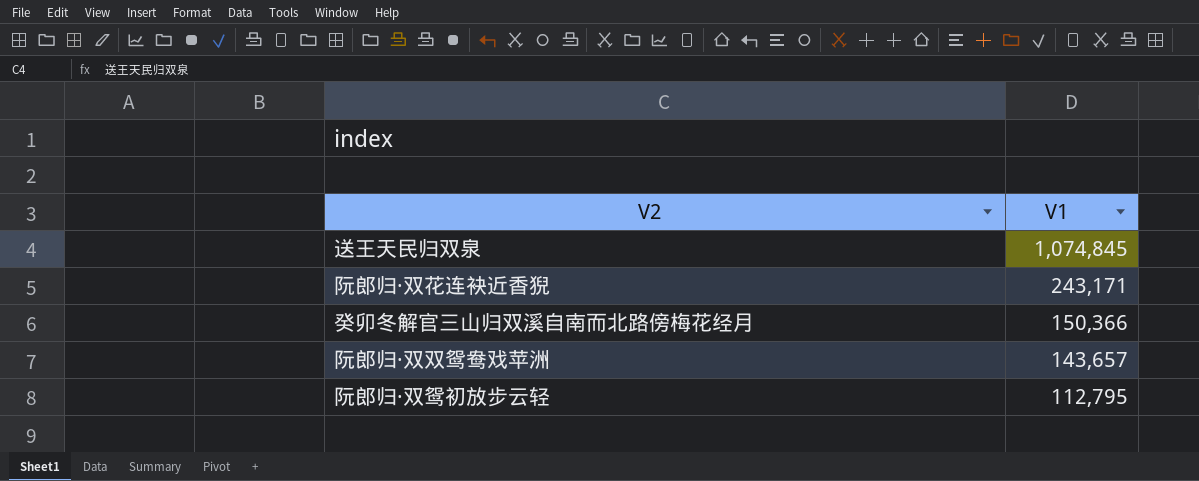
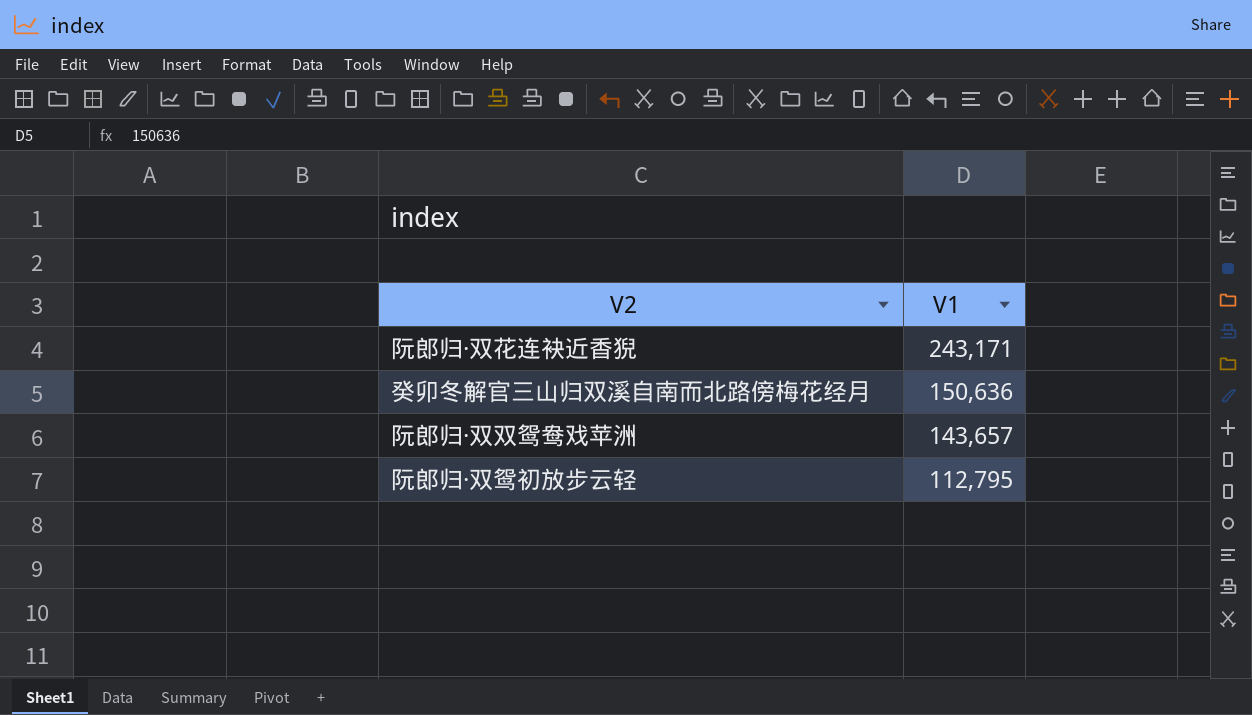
row 送王天民归双泉: 1,074,845 -> none
癸卯冬解官三山归双溪自南而北路傍梅花经月 | V1: 150,366 -> 150,636

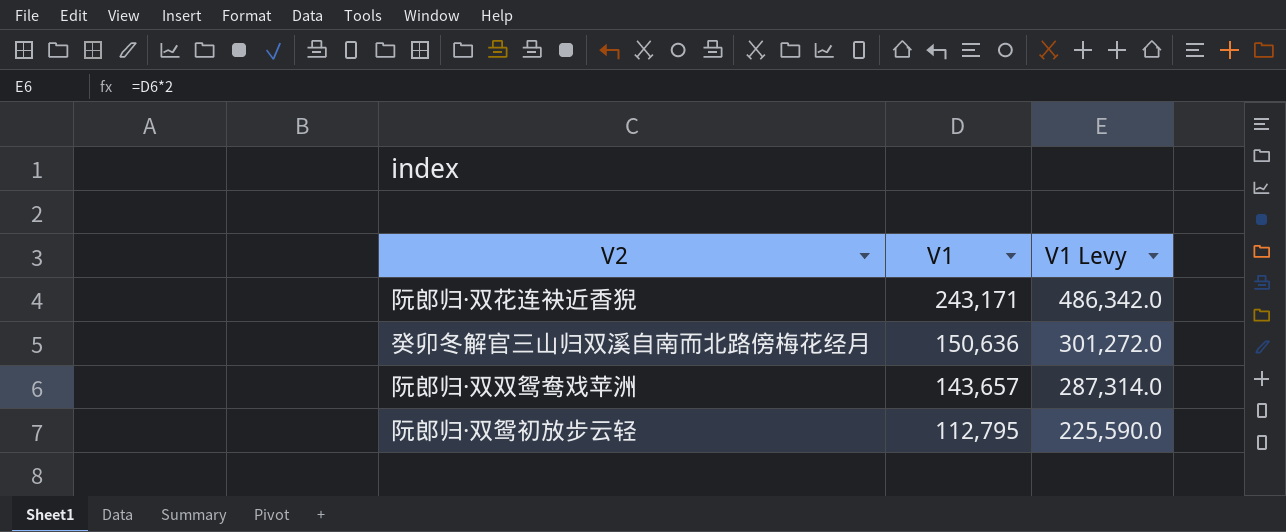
column V1 Levy | formula: none -> [V1] * 2

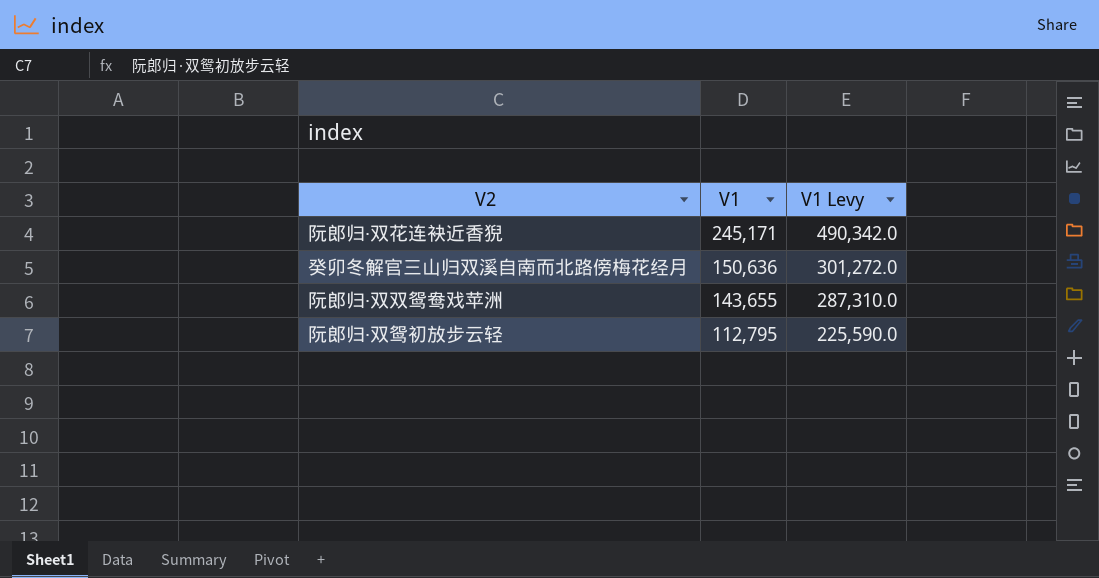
阮郎归·双花连袂近香猊 | V1: 243,171 -> 245,171
阮郎归·双花连袂近香猊 | V1 Levy: 486,342.0 -> 490,342.0
阮郎归·双双鸳鸯戏苹洲 | V1: 143,657 -> 143,655
阮郎归·双双鸳鸯戏苹洲 | V1 Levy: 287,314.0 -> 287,310.0

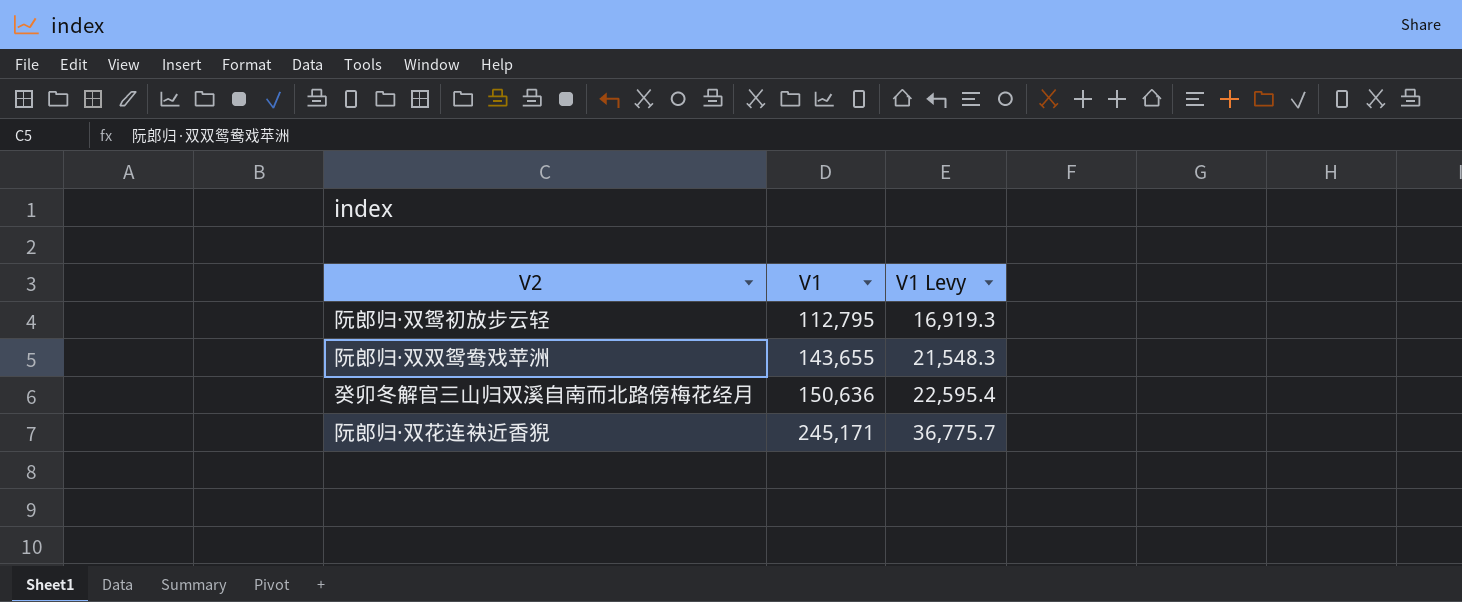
row order: V1 descending -> V1 ascending
column V1 Levy | formula: [V1] * 2 -> [V1] * 0.15

